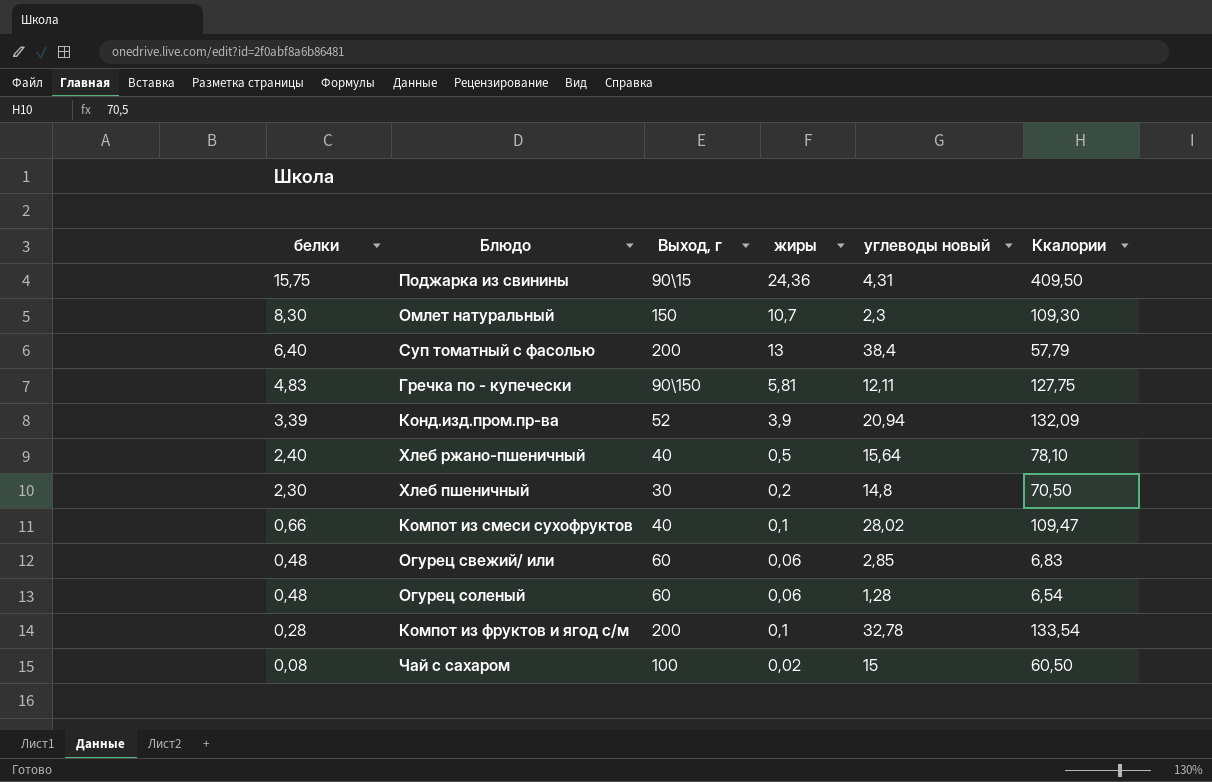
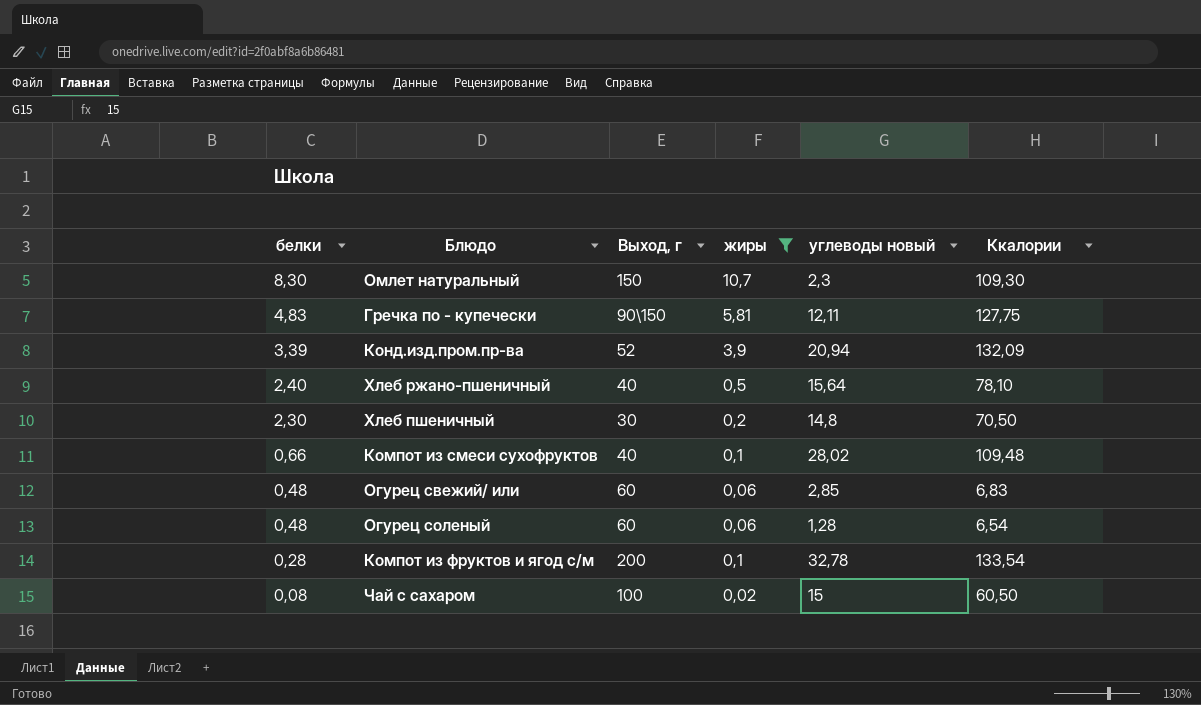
filter: none -> жиры <= 10,7
Компот из смеси сухофруктов | Ккалории: 109,47 -> 109,48

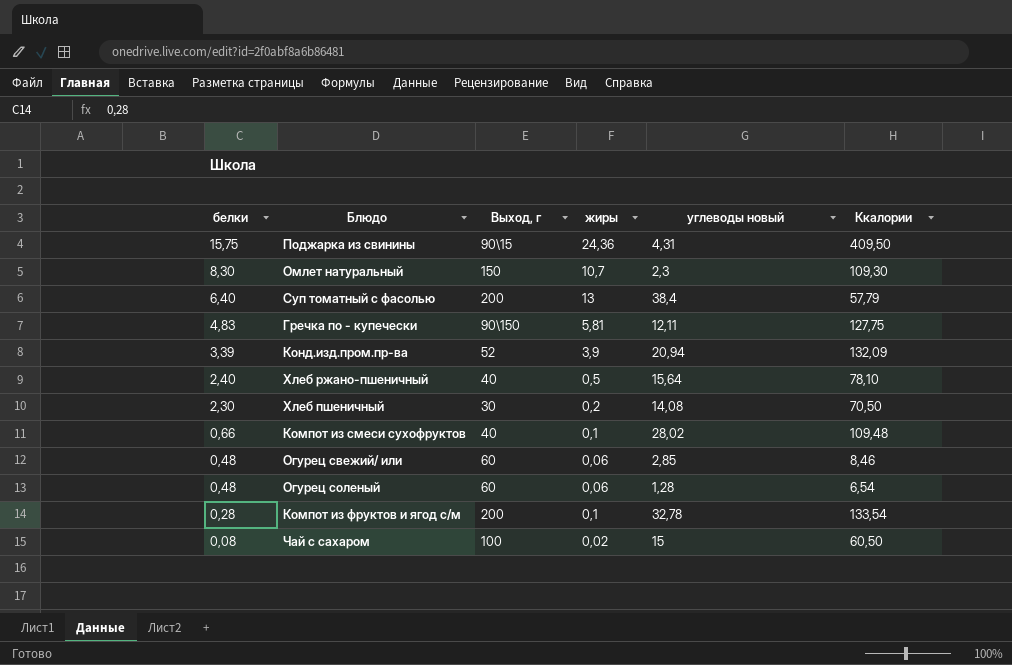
filter: жиры <= 10,7 -> none
Хлеб пшеничный | углеводы новый: 14,8 -> 14,08
Огурец свежий/ или | Ккалории: 6,83 -> 8,46

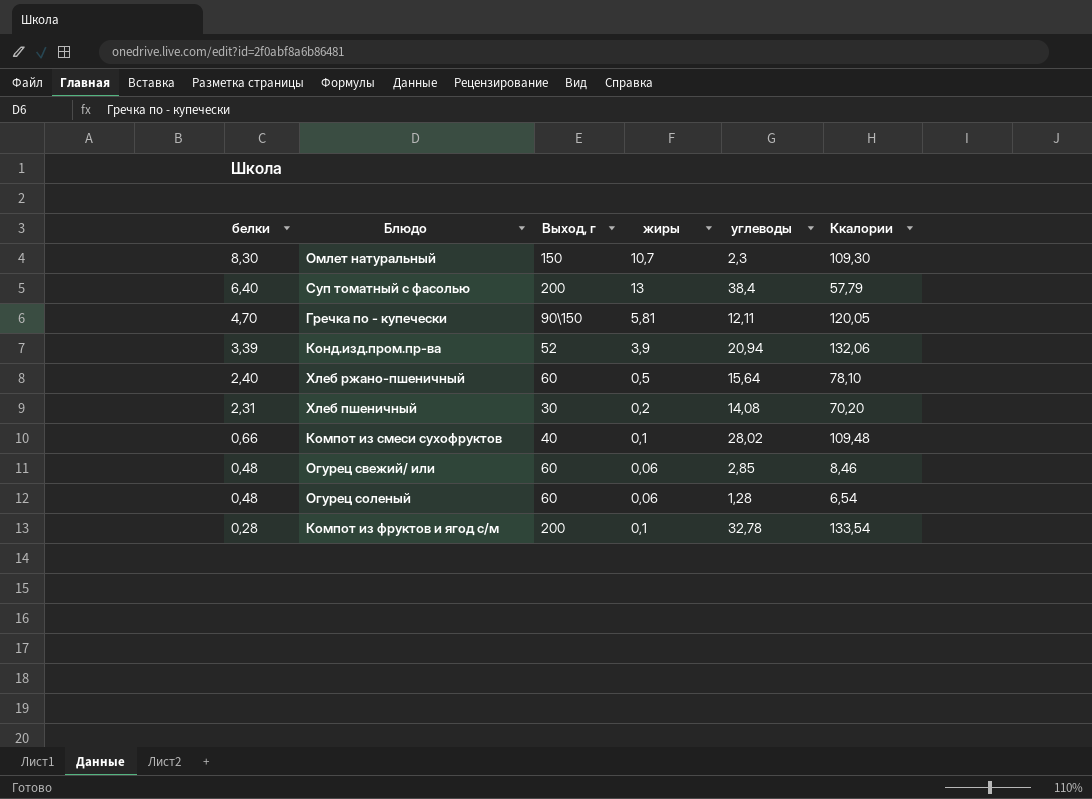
column name: углеводы новый -> углеводы
row Поджарка из свинины: 15,75 | 90\15 | 24,36 | 4,31 | 409,50 -> none
row Чай с сахаром: 0,08 | 100 | 0,02 | 15 | 60,50 -> none
Гречка по - купечески | белки: 4,83 -> 4,70
Гречка по - купечески | Ккалории: 127,75 -> 120,05
Конд.изд.пром.пр-ва | Ккалории: 132,09 -> 132,06
Хлеб ржано-пшеничный | Выход, г: 40 -> 60
Хлеб пшеничный | белки: 2,30 -> 2,31
Хлеб пшеничный | Ккалории: 70,50 -> 70,20

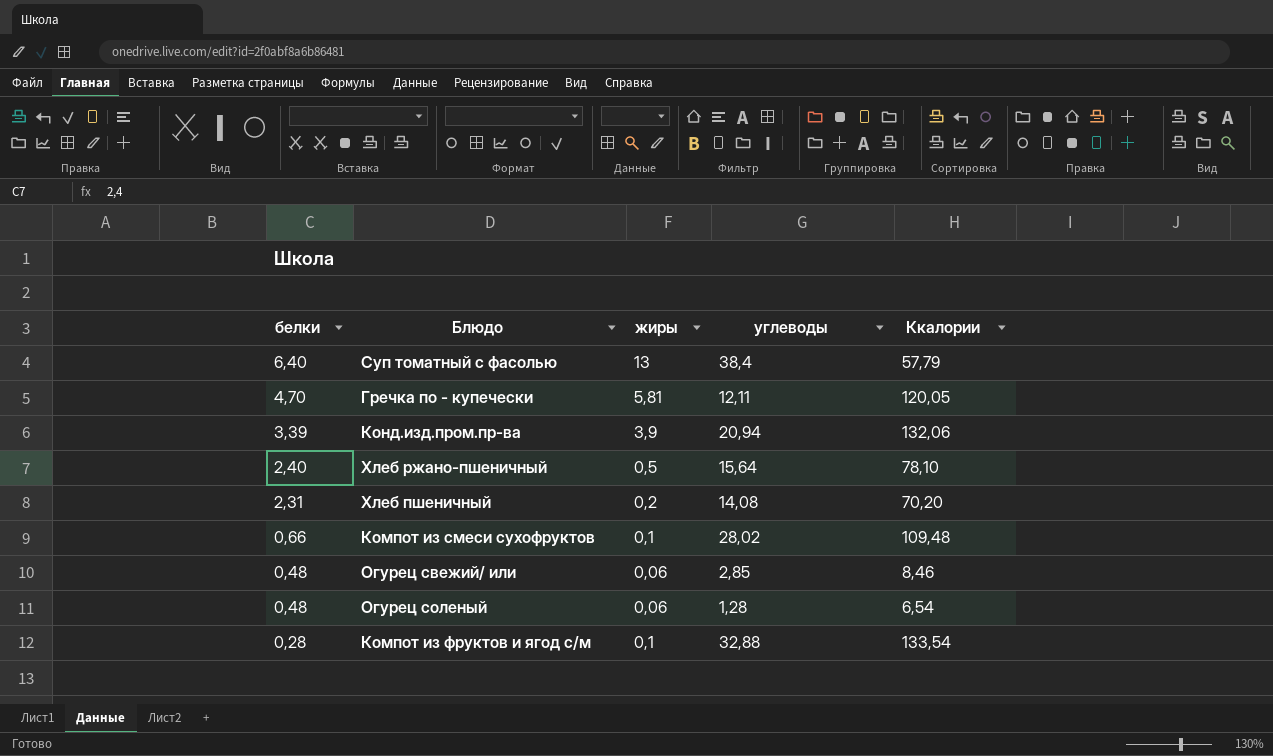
column Выход, г | position: 3 -> none
row Омлет натуральный: 8,30 | 150 | 10,7 | 2,3 | 109,30 -> none
Компот из фруктов и ягод с/м | углеводы: 32,78 -> 32,88

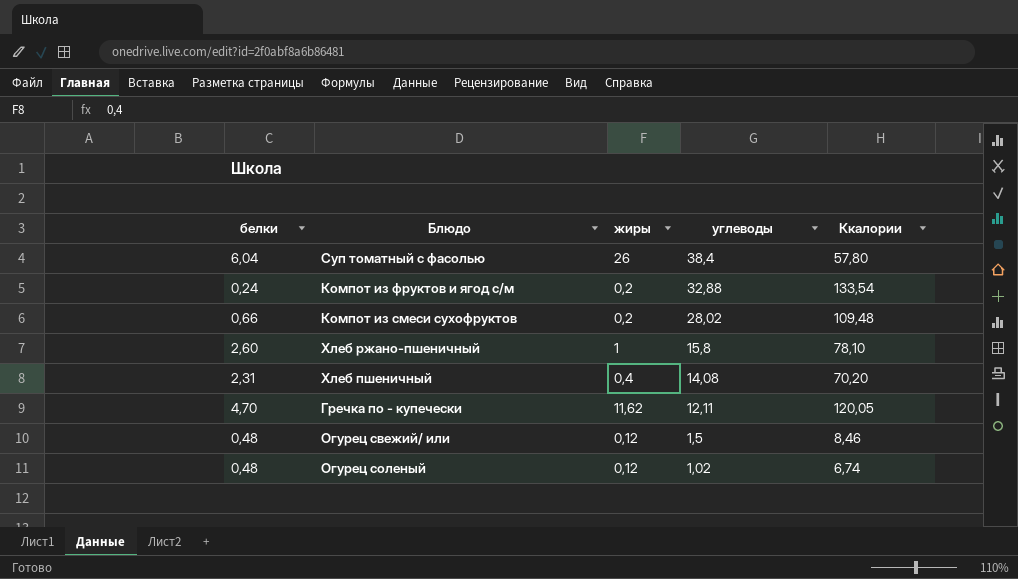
row order: белки descending -> углеводы descending
row Конд.изд.пром.пр-ва: 3,39 | 3,9 | 20,94 | 132,06 -> none
Суп томатный с фасолью | белки: 6,40 -> 6,04
Суп томатный с фасолью | жиры: 13 -> 26
Суп томатный с фасолью | Ккалории: 57,79 -> 57,80
Компот из фруктов и ягод с/м | белки: 0,28 -> 0,24
Компот из фруктов и ягод с/м | жиры: 0,1 -> 0,2
Компот из смеси сухофруктов | жиры: 0,1 -> 0,2
Хлеб ржано-пшеничный | белки: 2,40 -> 2,60
Хлеб ржано-пшеничный | жиры: 0,5 -> 1
Хлеб ржано-пшеничный | углеводы: 15,64 -> 15,8
Хлеб пшеничный | жиры: 0,2 -> 0,4
Гречка по - купечески | жиры: 5,81 -> 11,62
Огурец свежий/ или | жиры: 0,06 -> 0,12
Огурец свежий/ или | углеводы: 2,85 -> 1,5
Огурец соленый | жиры: 0,06 -> 0,12
Огурец соленый | углеводы: 1,28 -> 1,02
Огурец соленый | Ккалории: 6,54 -> 6,74

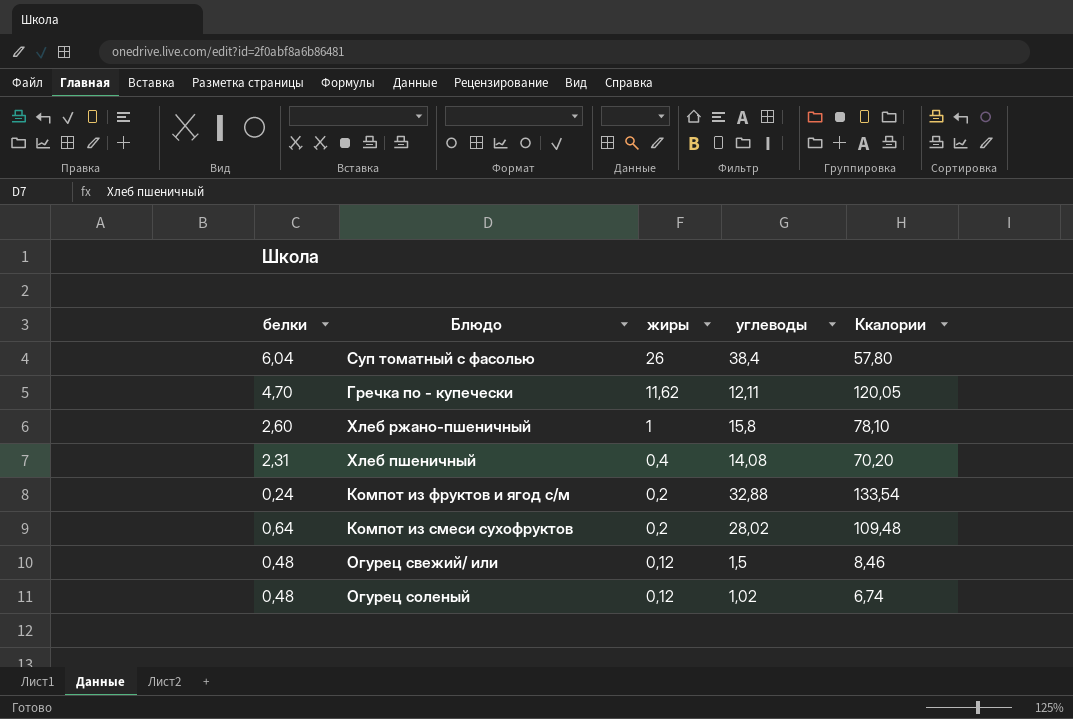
row order: углеводы descending -> жиры descending
Компот из смеси сухофруктов | белки: 0,66 -> 0,64

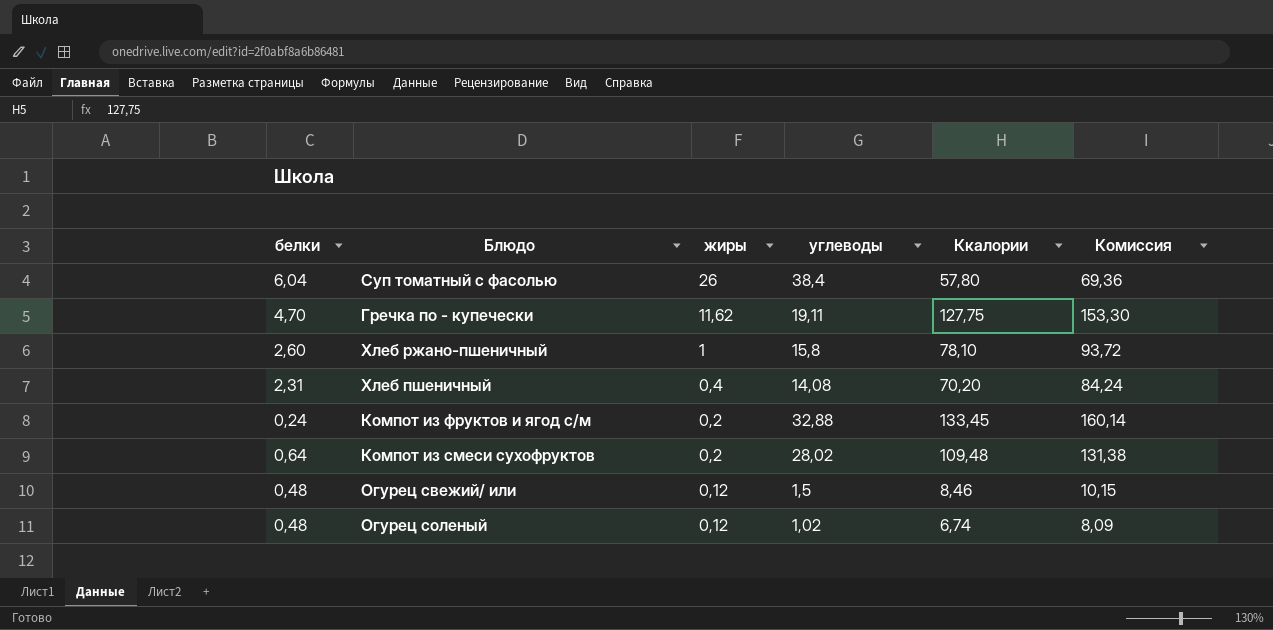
column Комиссия | formula: none -> [Ккалории] * 1,2
Гречка по - купечески | углеводы: 12,11 -> 19,11
Гречка по - купечески | Ккалории: 120,05 -> 127,75
Компот из фруктов и ягод с/м | Ккалории: 133,54 -> 133,45

